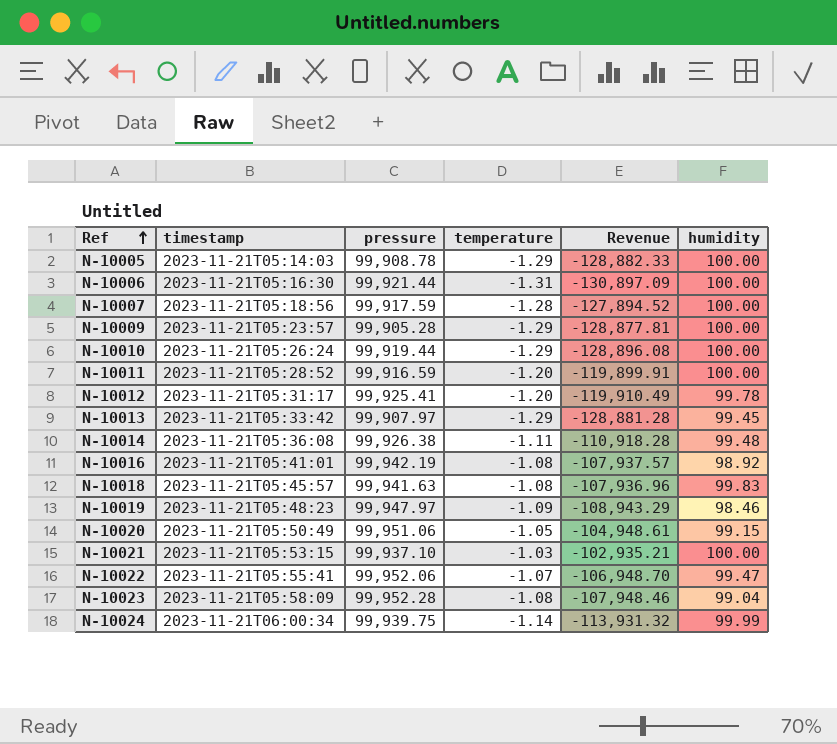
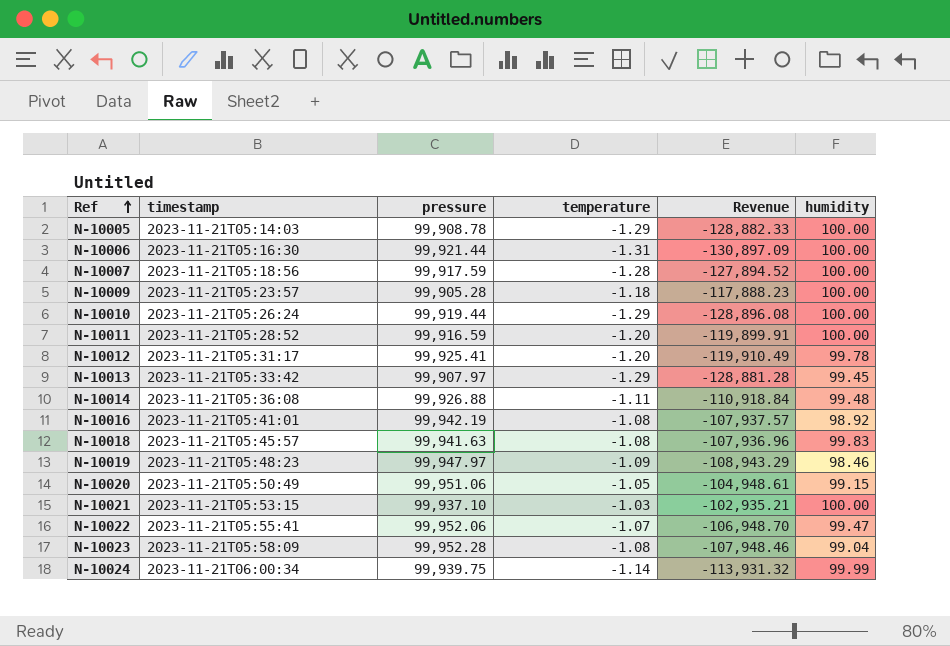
N-10009 | temperature: -1.29 -> -1.18
N-10009 | Revenue: -128,877.81 -> -117,888.23
N-10014 | pressure: 99,926.38 -> 99,926.88
N-10014 | Revenue: -110,918.28 -> -110,918.84

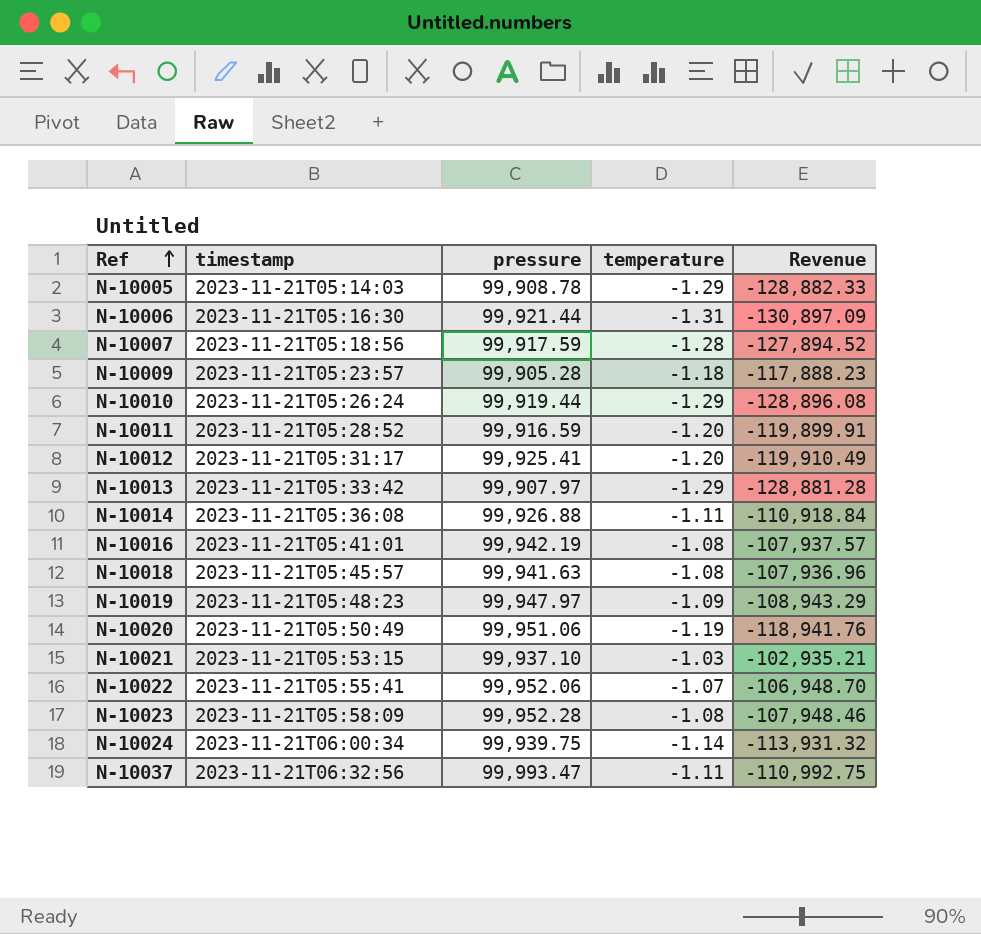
column humidity | position: 6 -> none
N-10020 | temperature: -1.05 -> -1.19
N-10020 | Revenue: -104,948.61 -> -118,941.76
row N-10037: none -> 2023-11-21T06:32:56 | 99,993.47 | -1.11 | -110,992.75

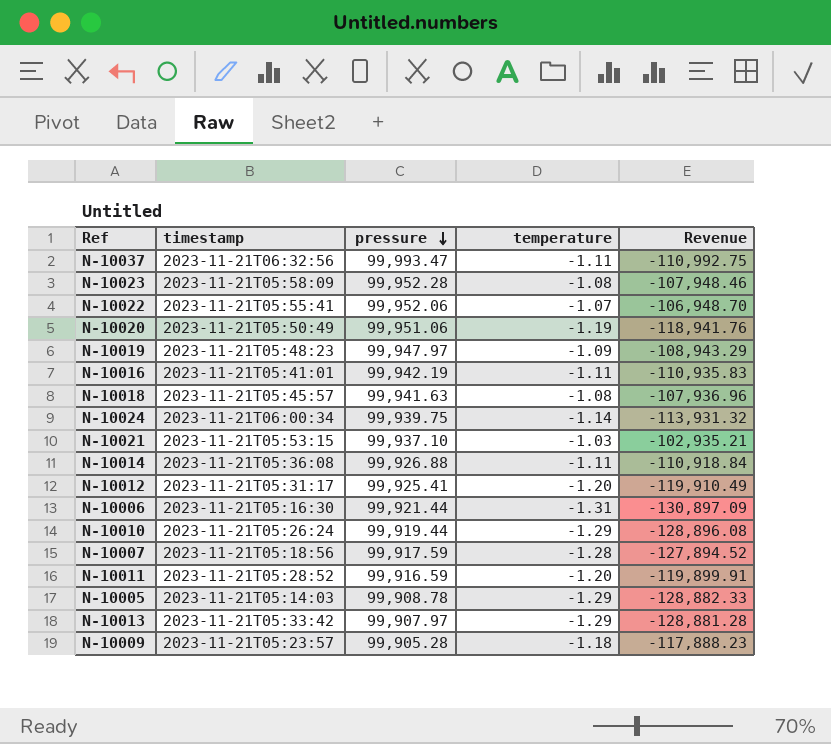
row order: Ref ascending -> pressure descending
N-10016 | temperature: -1.08 -> -1.11
N-10016 | Revenue: -107,937.57 -> -110,935.83

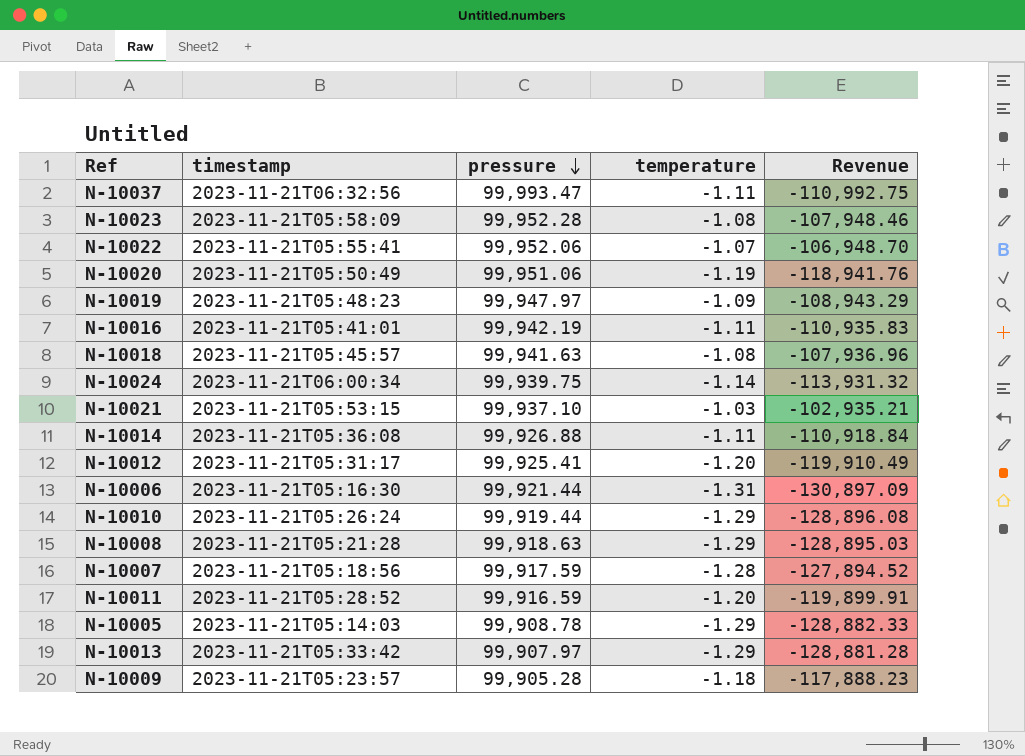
row N-10008: none -> 2023-11-21T05:21:28 | 99,918.63 | -1.29 | -128,895.03

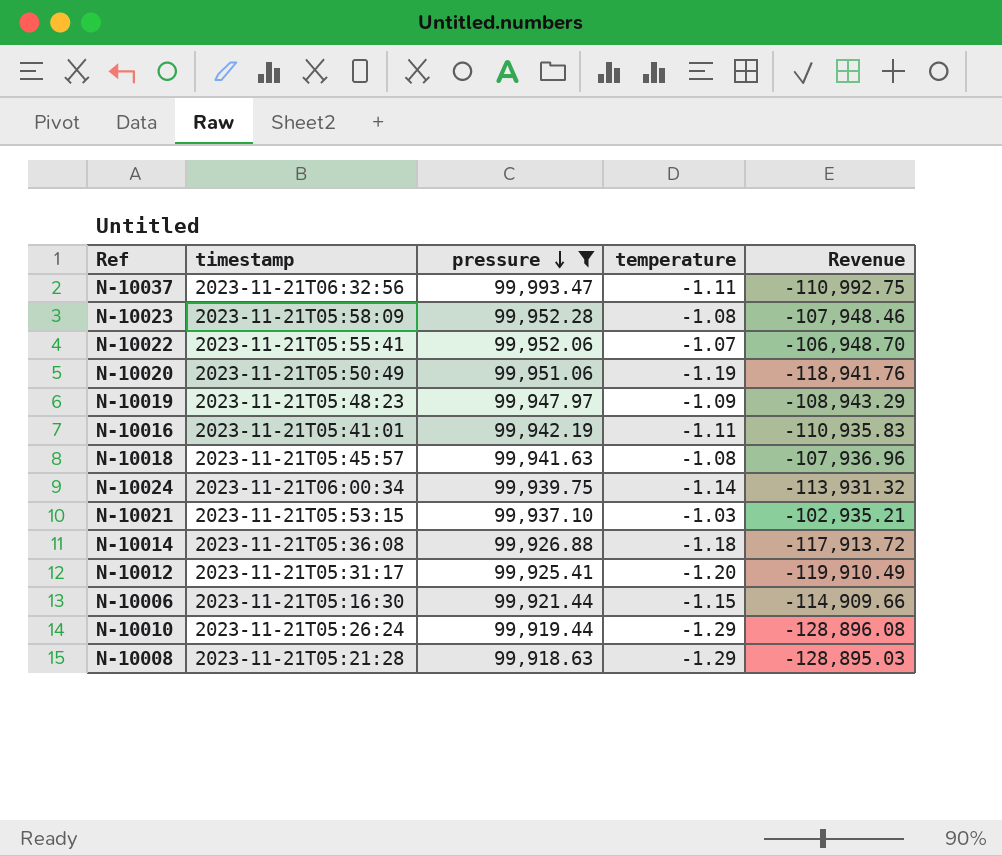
filter: none -> pressure >= 99,918.63
N-10014 | temperature: -1.11 -> -1.18
N-10014 | Revenue: -110,918.84 -> -117,913.72
N-10006 | temperature: -1.31 -> -1.15
N-10006 | Revenue: -130,897.09 -> -114,909.66

